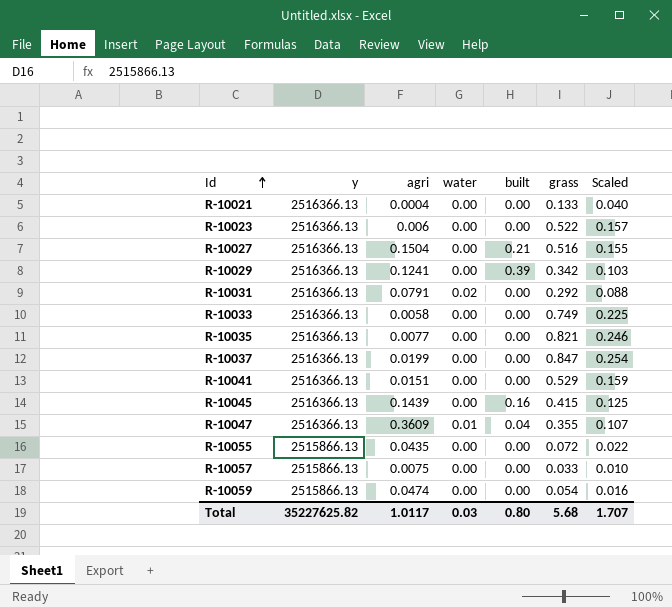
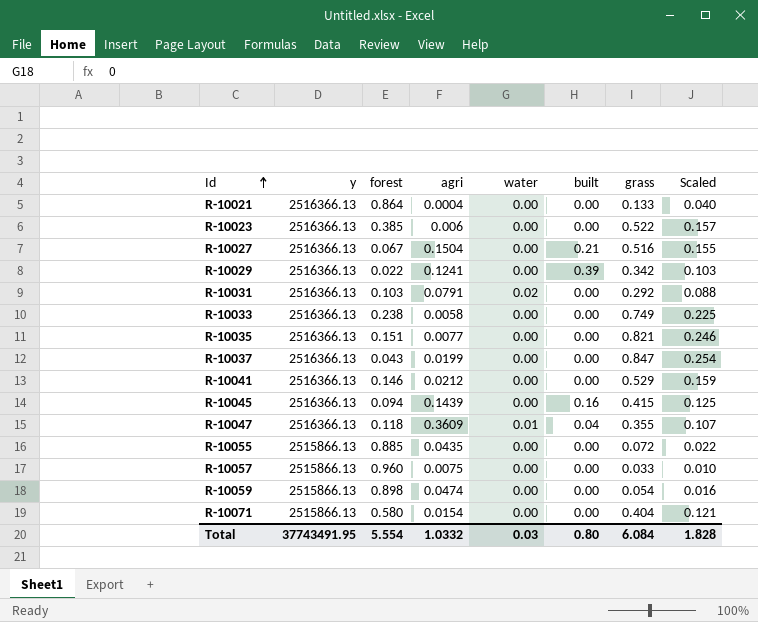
column forest | position: none -> 3
R-10041 | agri: 0.0151 -> 0.0212
row R-10071: none -> 2515866.13 | 0.580 | 0.0154 | 0.00 | 0.00 | 0.404 | 0.121
Total | y: 35227625.82 -> 37743491.95
Total | agri: 1.0117 -> 1.0332
Total | grass: 5.68 -> 6.084
Total | Scaled: 1.707 -> 1.828

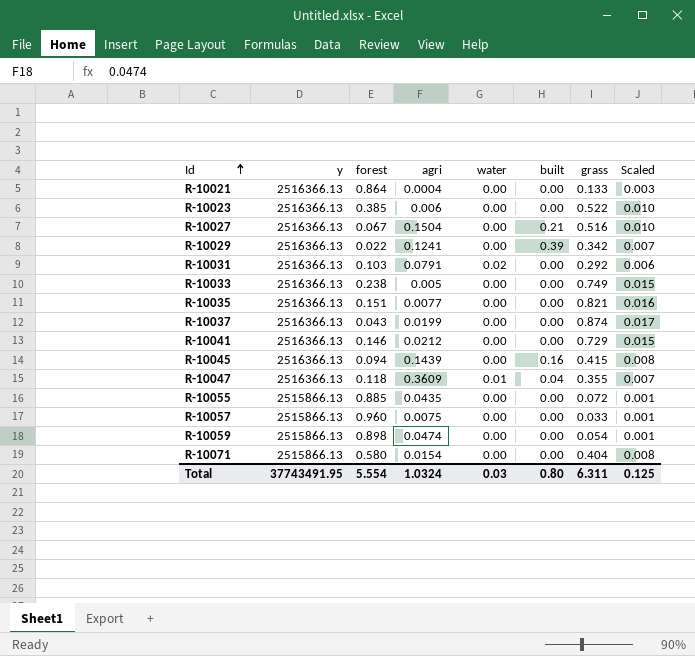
column Scaled | formula: [grass] * 0.3 -> [grass] * 0.02
R-10033 | agri: 0.0058 -> 0.005
R-10037 | grass: 0.847 -> 0.874
R-10041 | grass: 0.529 -> 0.729
Total | agri: 1.0332 -> 1.0324
Total | grass: 6.084 -> 6.311
Total | Scaled: 1.828 -> 0.125

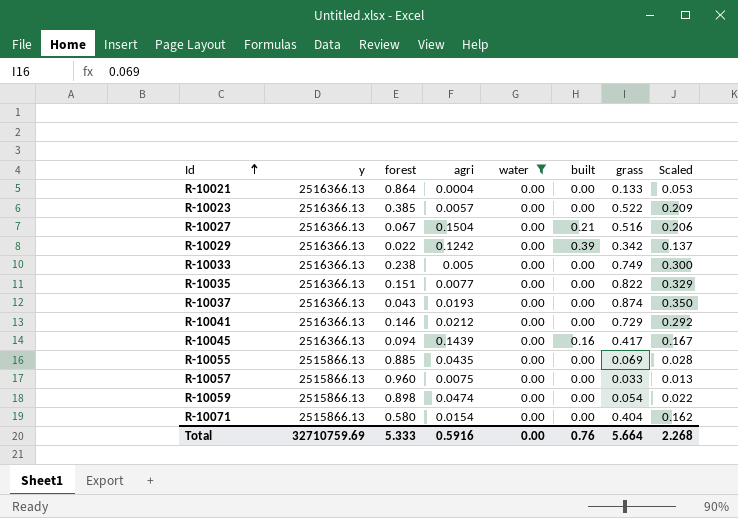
filter: none -> water = 0.00
column Scaled | formula: [grass] * 0.02 -> [grass] * 0.4
R-10023 | agri: 0.006 -> 0.0057
R-10029 | agri: 0.1241 -> 0.1242
R-10035 | grass: 0.821 -> 0.822
R-10037 | agri: 0.0199 -> 0.0193
R-10045 | grass: 0.415 -> 0.417
R-10055 | grass: 0.072 -> 0.069
Total | y: 37743491.95 -> 32710759.69
Total | forest: 5.554 -> 5.333
Total | agri: 1.0324 -> 0.5916
Total | water: 0.03 -> 0.00
Total | built: 0.80 -> 0.76
Total | grass: 6.311 -> 5.664
Total | Scaled: 0.125 -> 2.268

